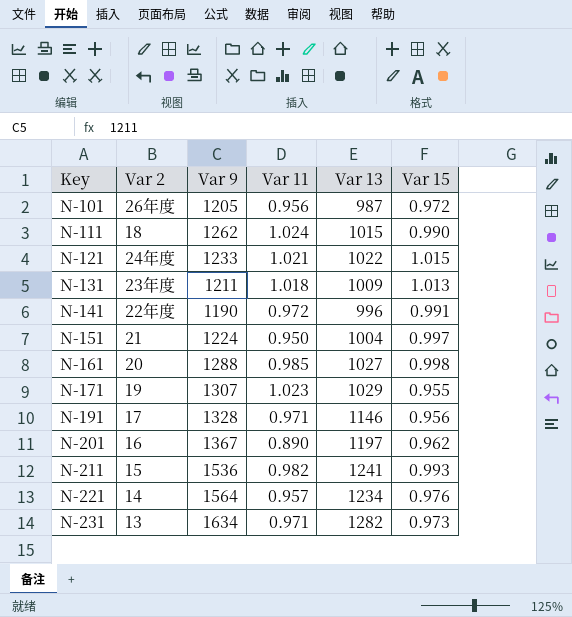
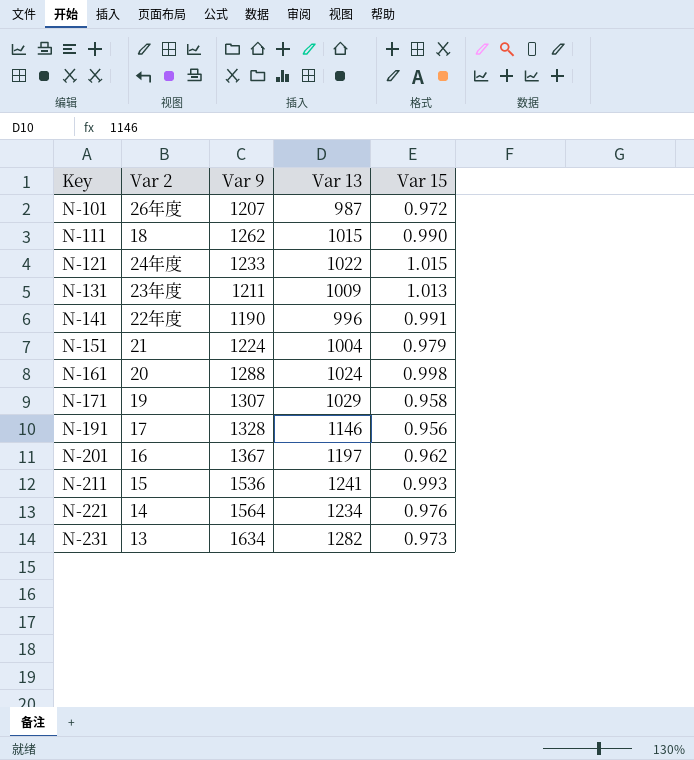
column Var 11 | position: 4 -> none
N-101 | Var 9: 1205 -> 1207
N-151 | Var 15: 0.997 -> 0.979
N-161 | Var 13: 1027 -> 1024
N-171 | Var 15: 0.955 -> 0.958

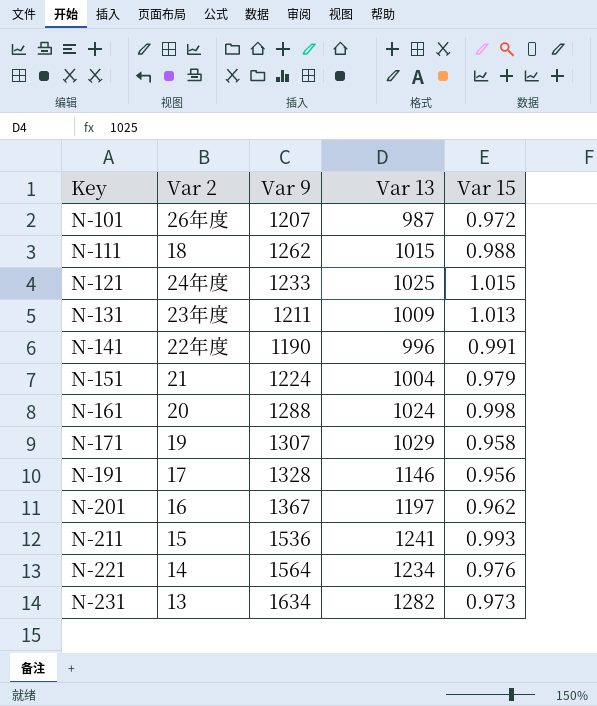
N-111 | Var 15: 0.990 -> 0.988
N-121 | Var 13: 1022 -> 1025

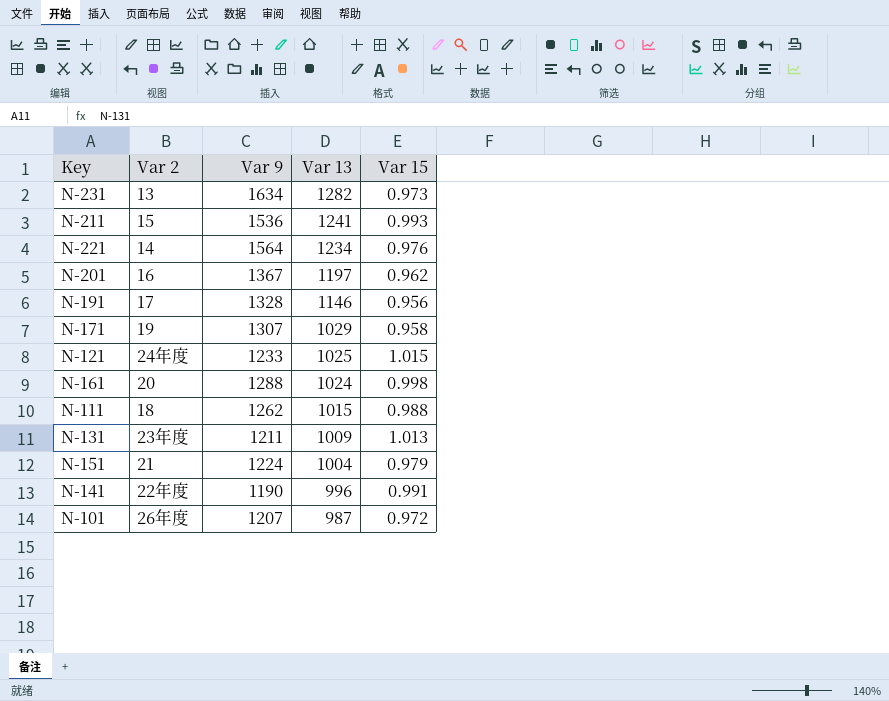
row order: Key ascending -> Var 13 descending

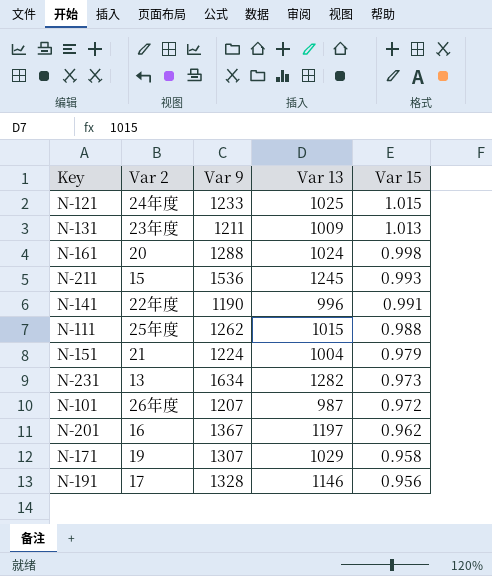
row order: Var 13 descending -> Var 15 descending
row N-221: 14 | 1564 | 1234 | 0.976 -> none
N-211 | Var 13: 1241 -> 1245
N-111 | Var 2: 18 -> 25年度

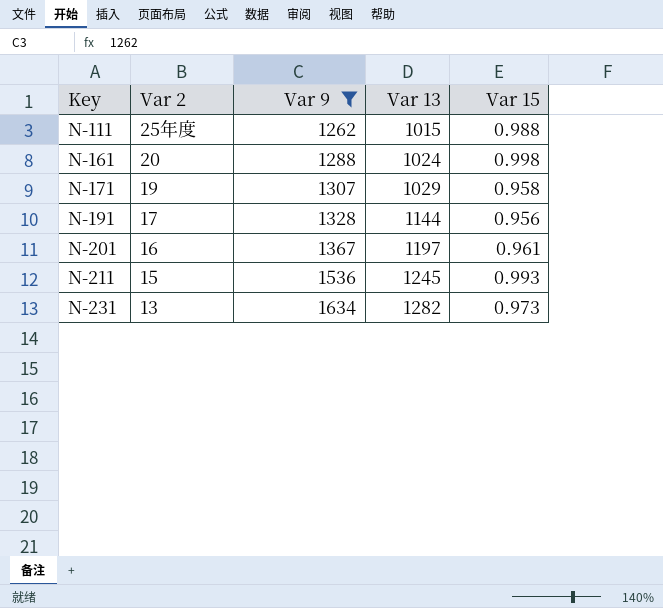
filter: none -> Var 9 >= 1262
row order: Var 15 descending -> Key ascending
N-191 | Var 13: 1146 -> 1144
N-201 | Var 15: 0.962 -> 0.961

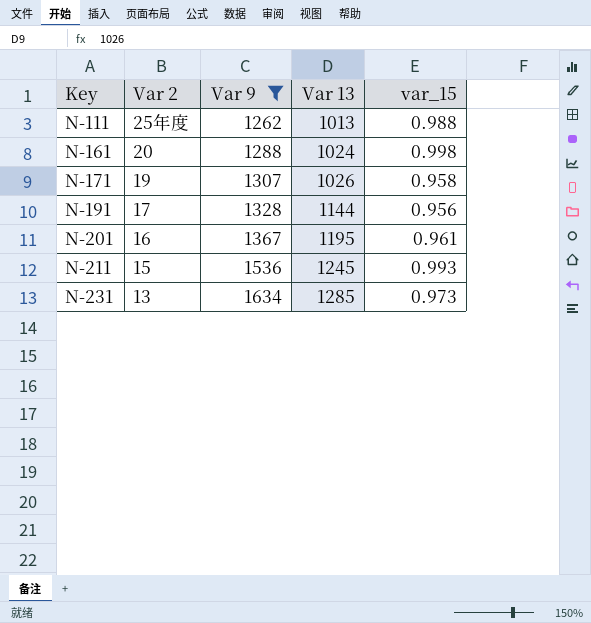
column name: Var 15 -> var_15
N-111 | Var 13: 1015 -> 1013
N-171 | Var 13: 1029 -> 1026
N-201 | Var 13: 1197 -> 1195
N-231 | Var 13: 1282 -> 1285

